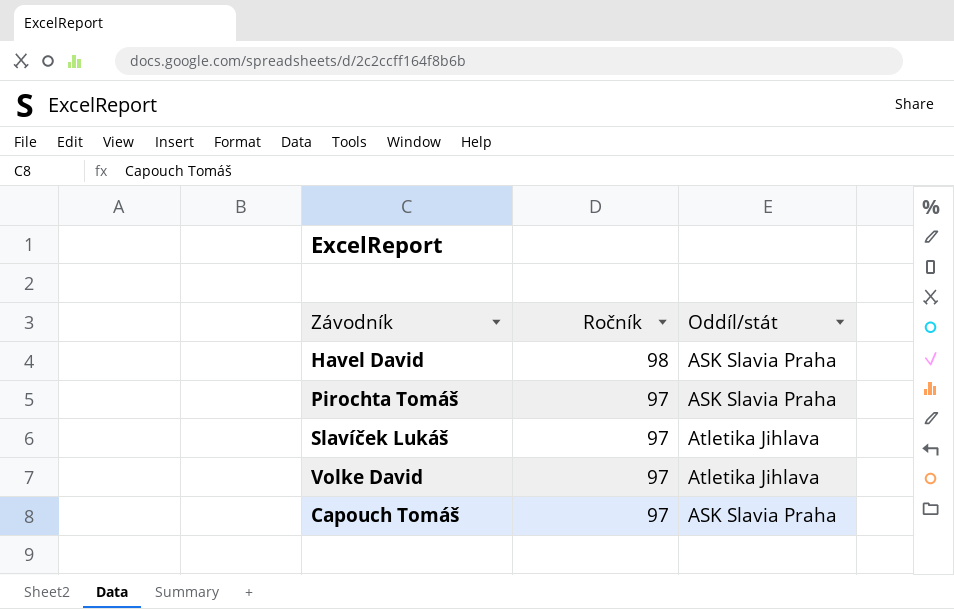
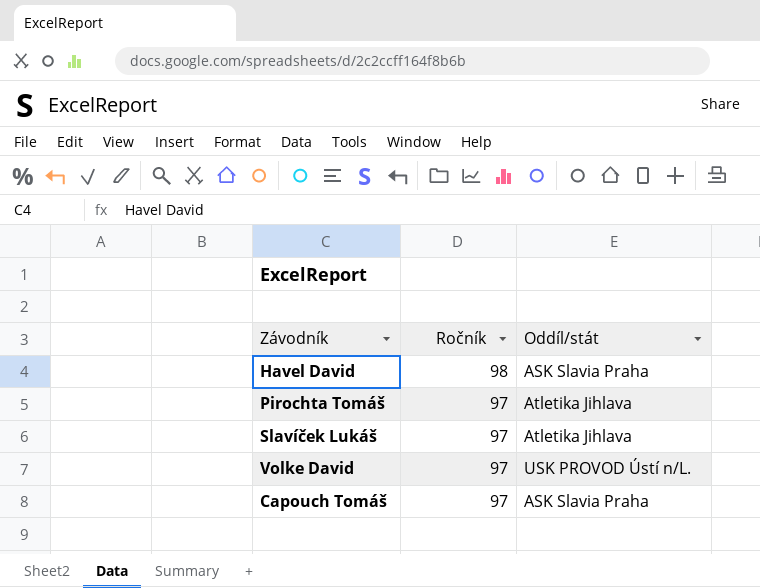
Pirochta Tomáš | Oddíl/stát: ASK Slavia Praha -> Atletika Jihlava
Volke David | Oddíl/stát: Atletika Jihlava -> USK PROVOD Ústí n/L.

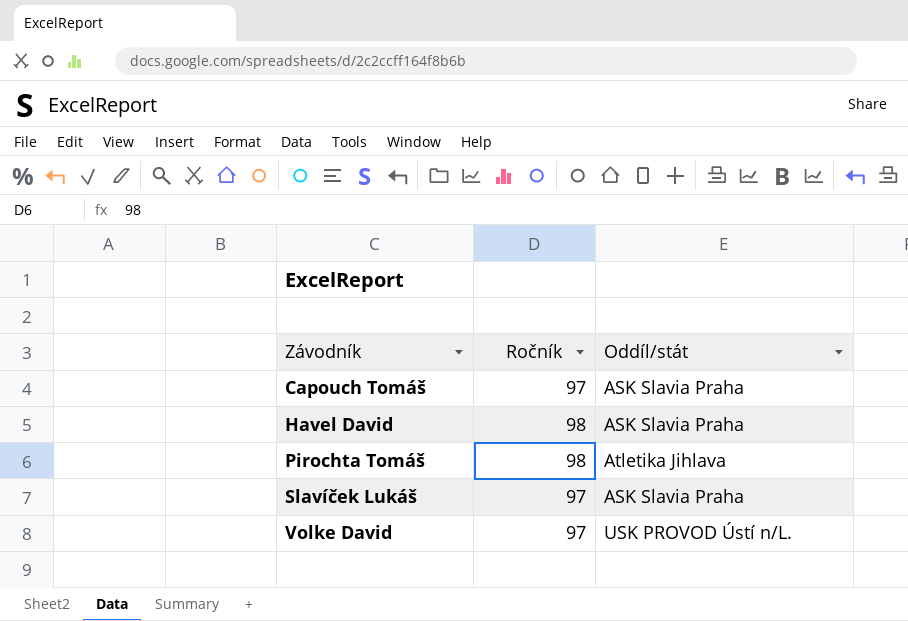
row order: Ročník descending -> Závodník ascending
Pirochta Tomáš | Ročník: 97 -> 98
Slavíček Lukáš | Oddíl/stát: Atletika Jihlava -> ASK Slavia Praha

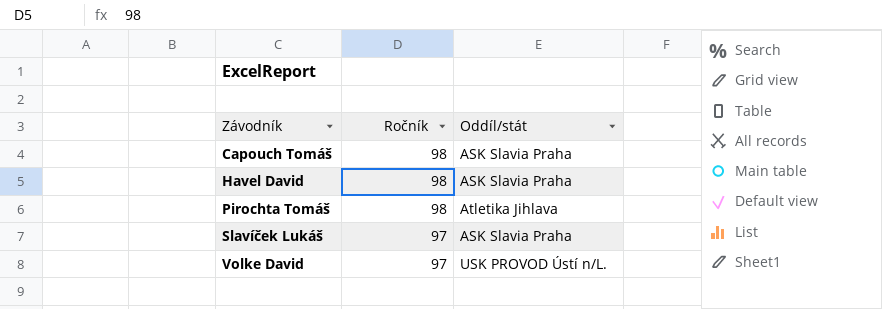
Capouch Tomáš | Ročník: 97 -> 98

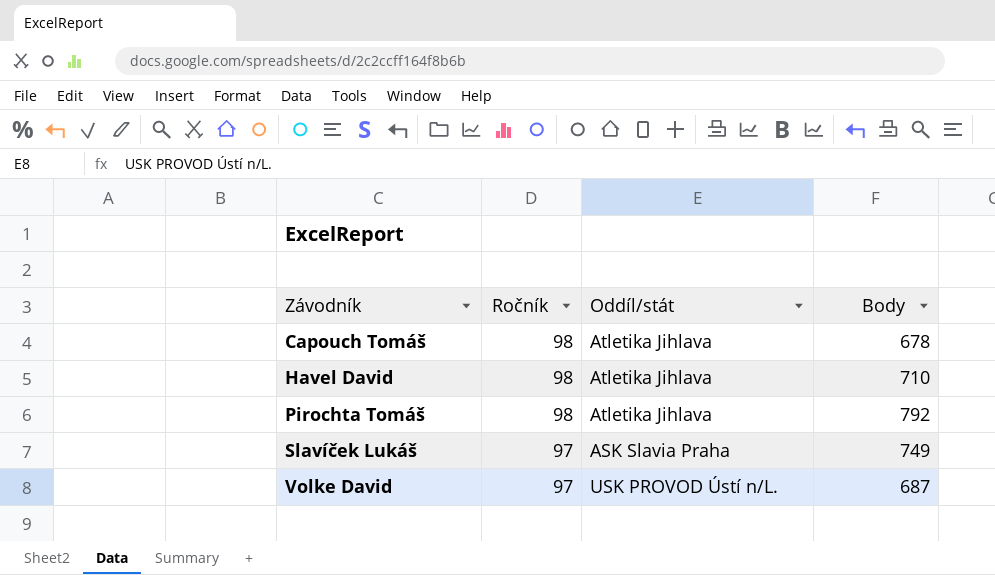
column Body | position: none -> 4
Capouch Tomáš | Oddíl/stát: ASK Slavia Praha -> Atletika Jihlava
Havel David | Oddíl/stát: ASK Slavia Praha -> Atletika Jihlava

